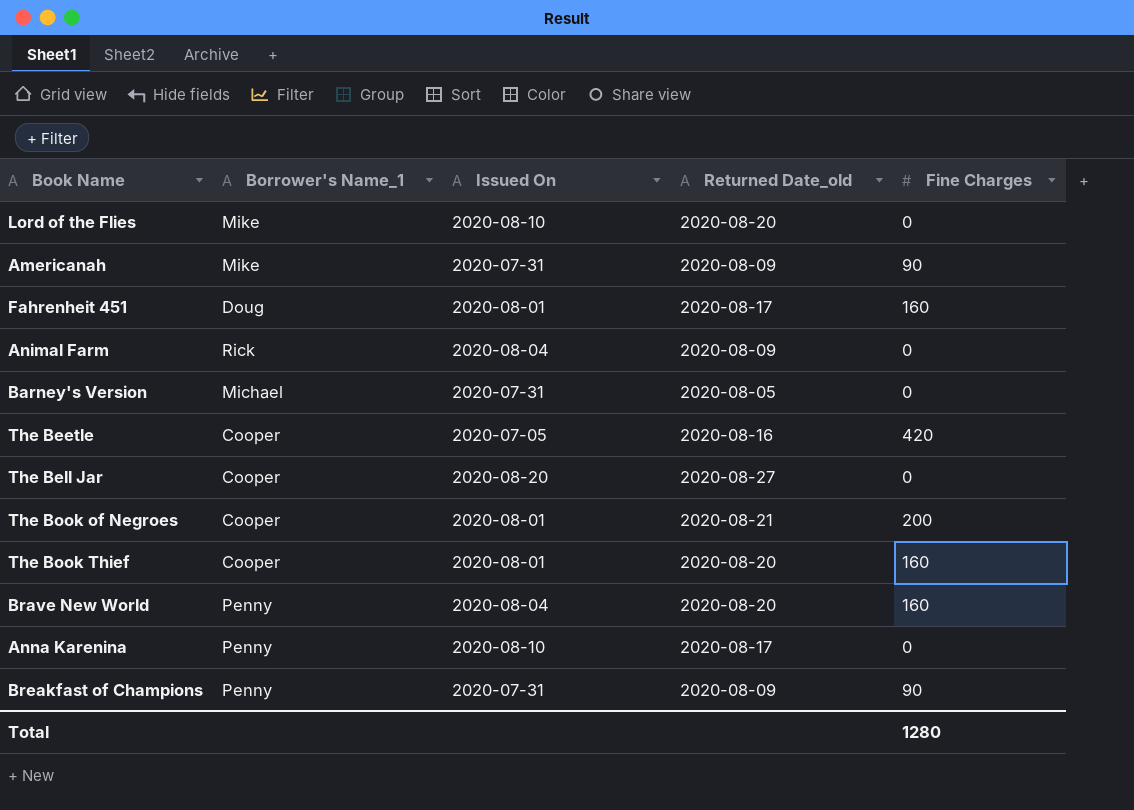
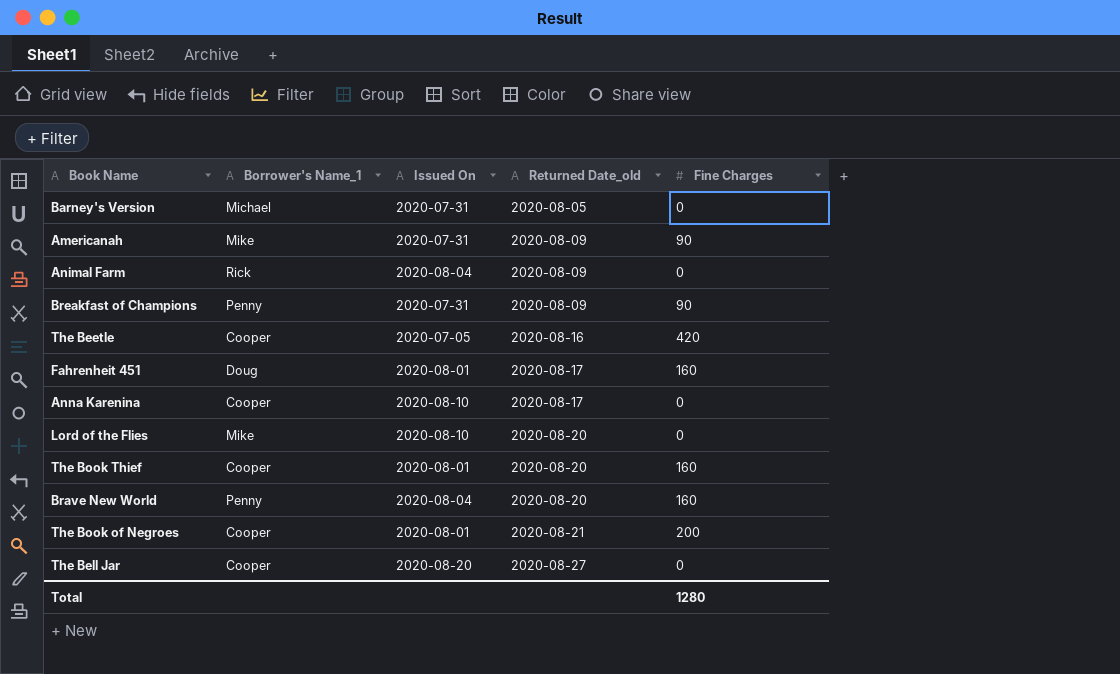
row order: none -> Returned Date_old ascending
Anna Karenina | Borrower's Name_1: Penny -> Cooper

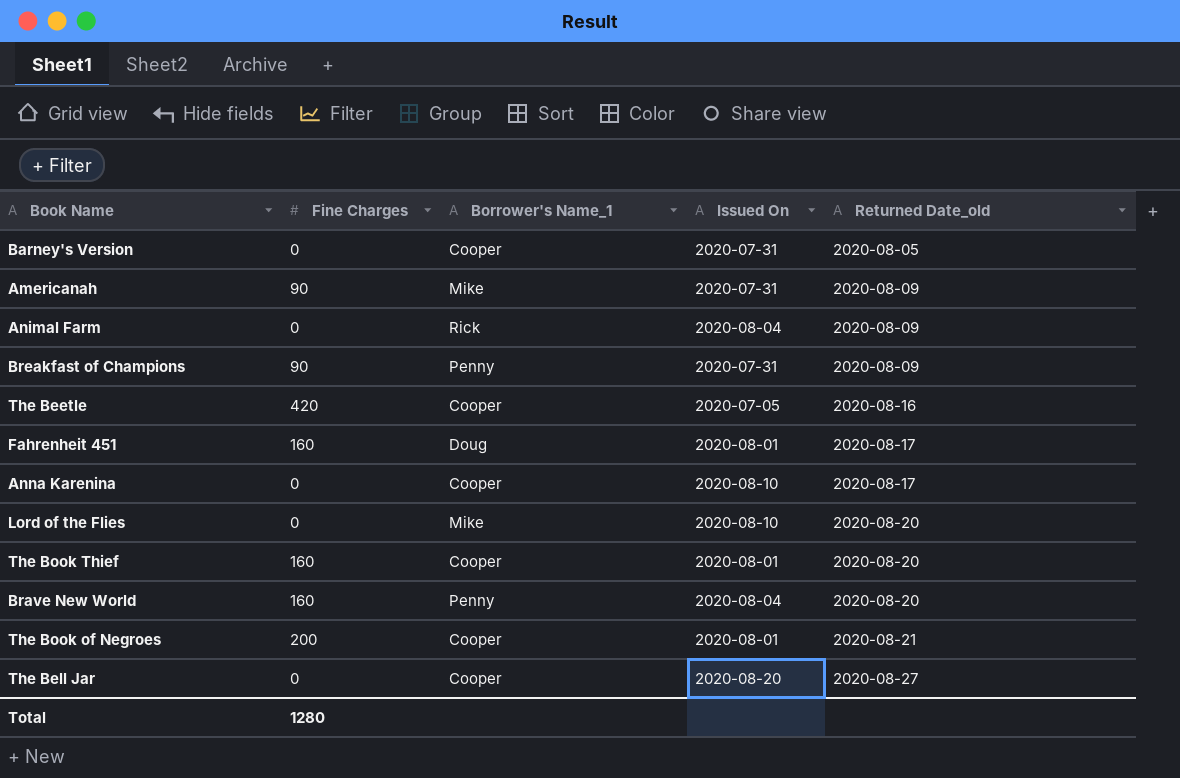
column Fine Charges | position: 5 -> 2
Barney's Version | Borrower's Name_1: Michael -> Cooper

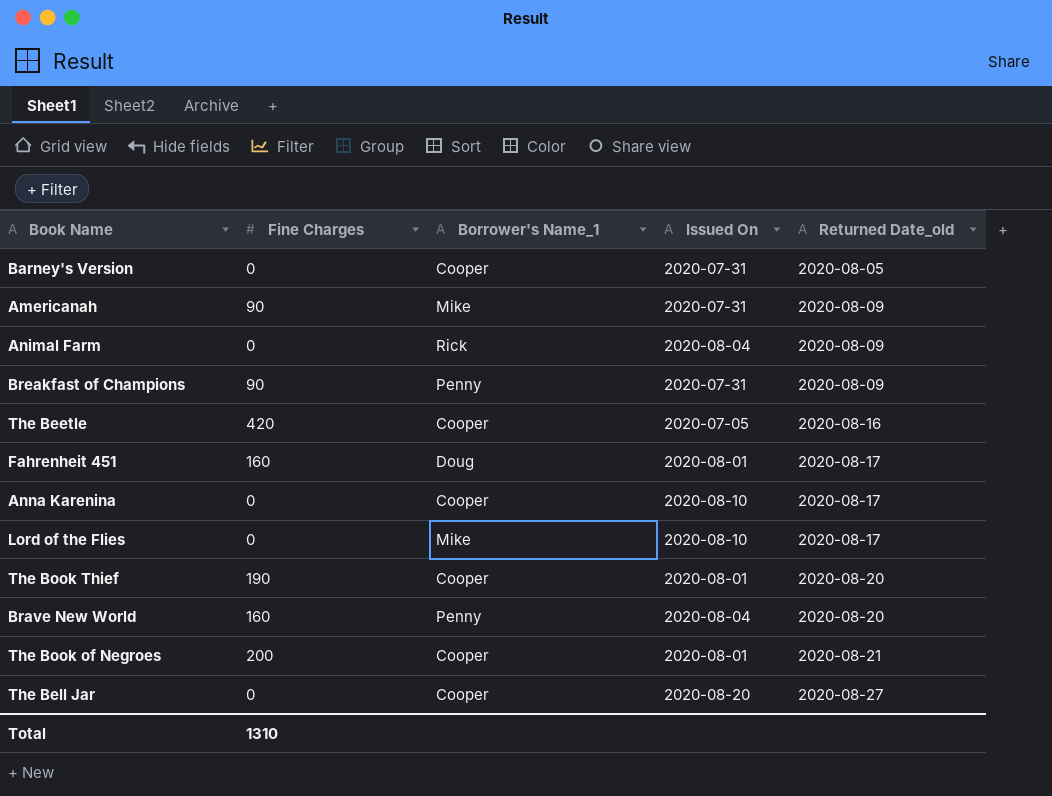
Lord of the Flies | Returned Date_old: 2020-08-20 -> 2020-08-17
The Book Thief | Fine Charges: 160 -> 190
Total | Fine Charges: 1280 -> 1310

